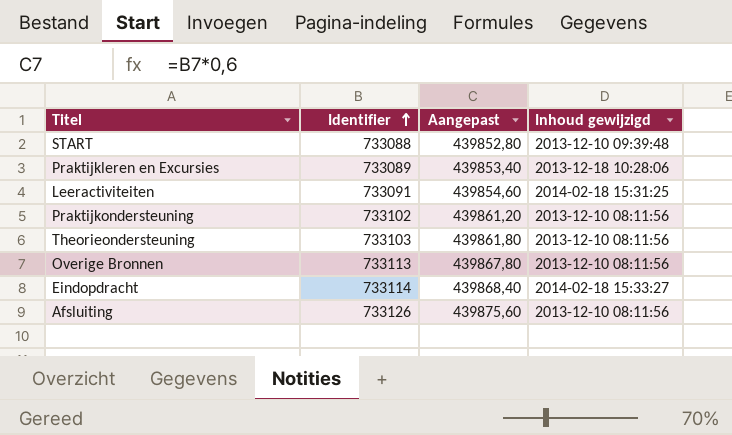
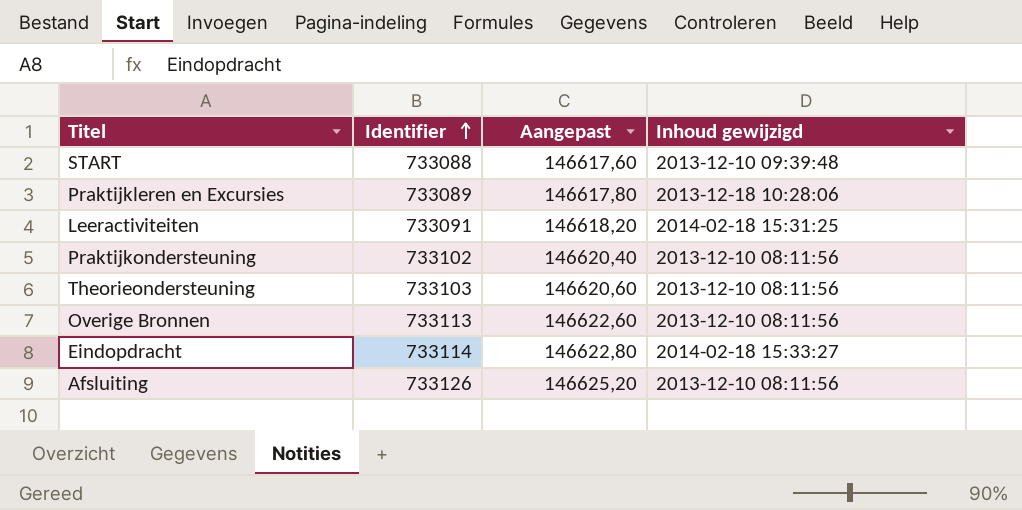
column Aangepast | formula: [Identifier] * 0,6 -> [Identifier] * 0,2

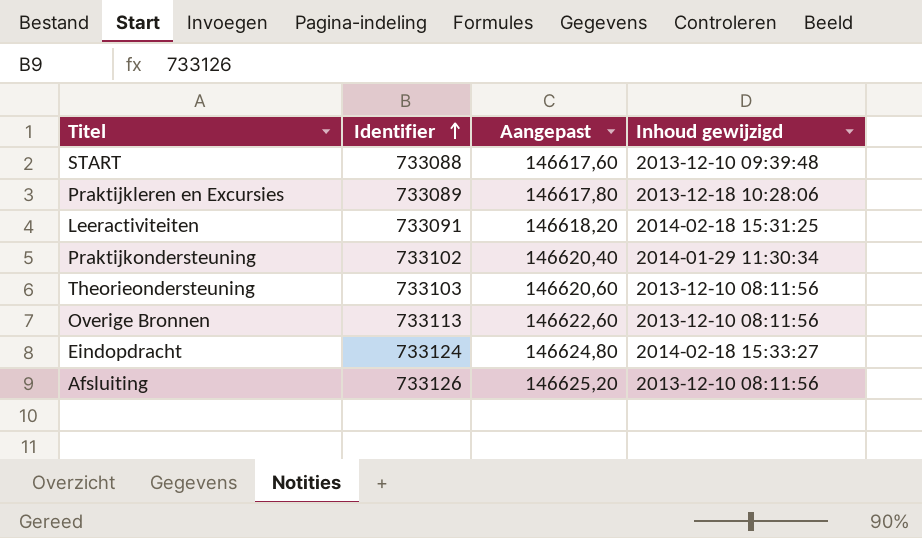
Praktijkondersteuning | Inhoud gewijzigd: 2013-12-10 08:11:56 -> 2014-01-29 11:30:34
Eindopdracht | Identifier: 733114 -> 733124
Eindopdracht | Aangepast: 146622,80 -> 146624,80

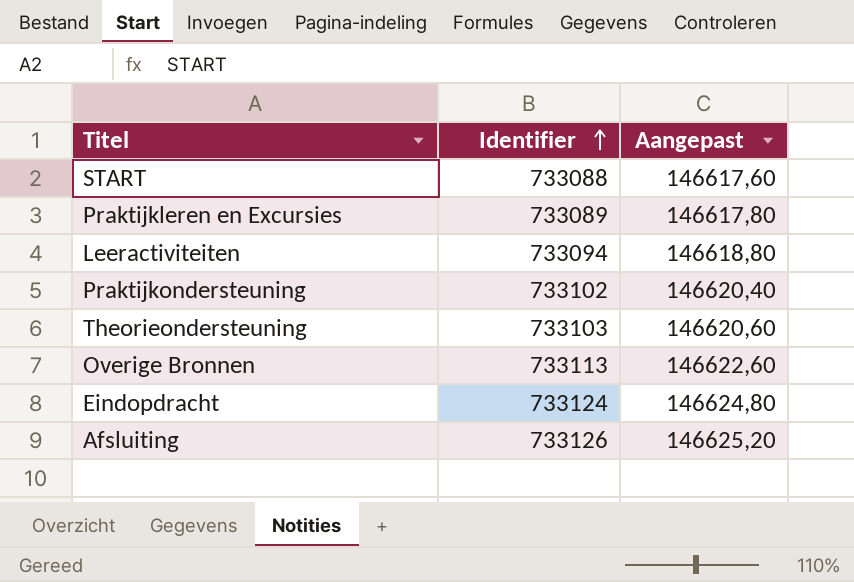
column Inhoud gewijzigd | position: 4 -> none
Leeractiviteiten | Identifier: 733091 -> 733094
Leeractiviteiten | Aangepast: 146618,20 -> 146618,80

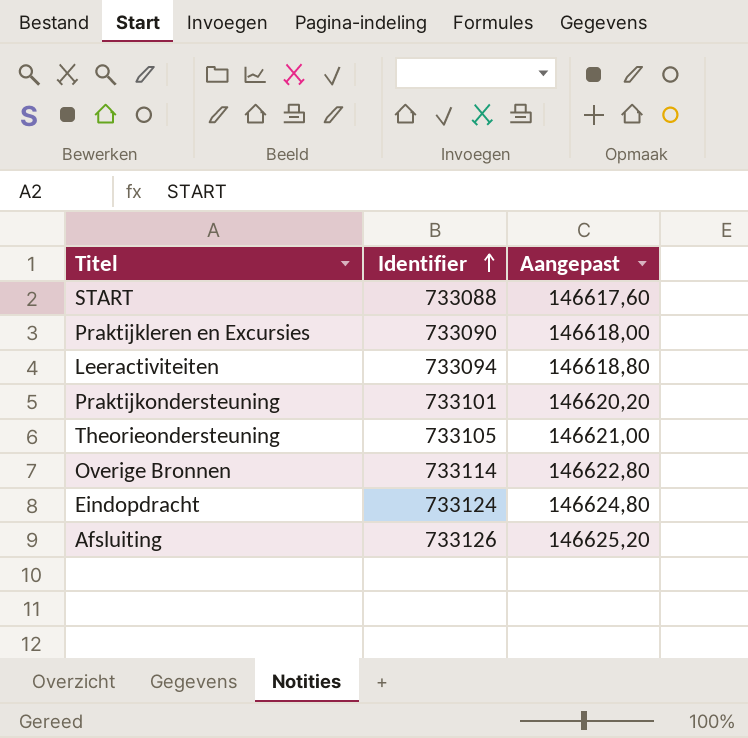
Praktijkleren en Excursies | Identifier: 733089 -> 733090
Praktijkleren en Excursies | Aangepast: 146617,80 -> 146618,00
Praktijkondersteuning | Identifier: 733102 -> 733101
Praktijkondersteuning | Aangepast: 146620,40 -> 146620,20
Theorieondersteuning | Identifier: 733103 -> 733105
Theorieondersteuning | Aangepast: 146620,60 -> 146621,00
Overige Bronnen | Identifier: 733113 -> 733114
Overige Bronnen | Aangepast: 146622,60 -> 146622,80

